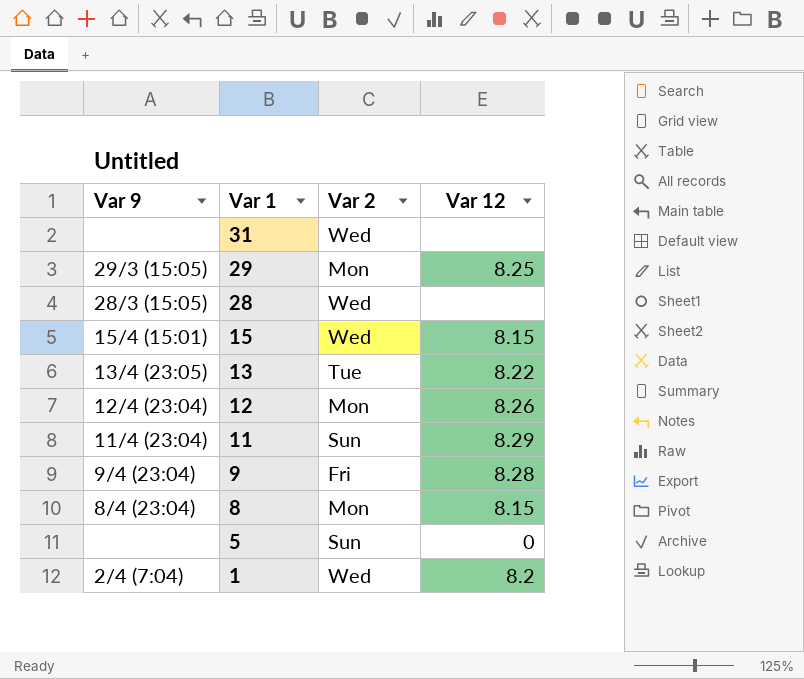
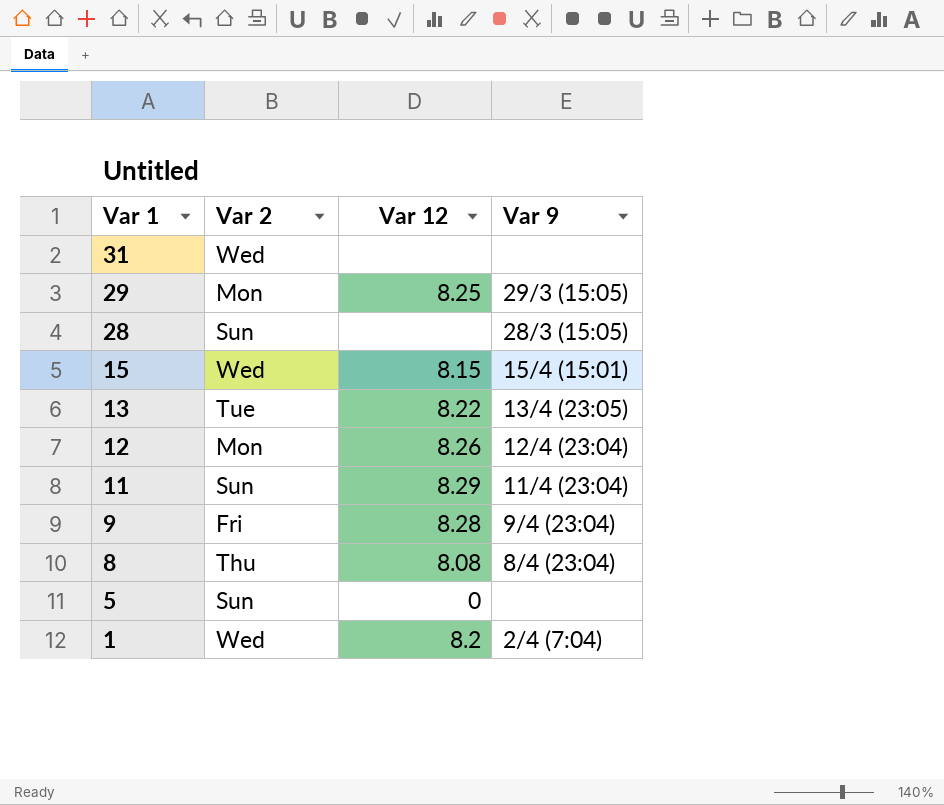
column Var 9 | position: 1 -> 4
28 | Var 2: Wed -> Sun
8 | Var 2: Mon -> Thu
8 | Var 12: 8.15 -> 8.08

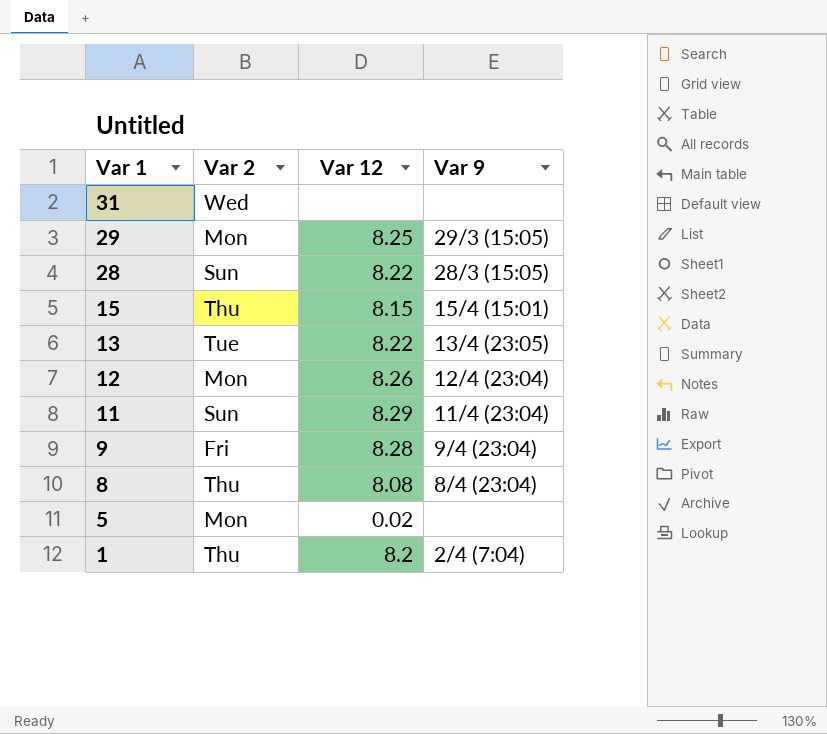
28 | Var 12: none -> 8.22
15 | Var 2: Wed -> Thu
5 | Var 2: Sun -> Mon
5 | Var 12: 0 -> 0.02
1 | Var 2: Wed -> Thu

